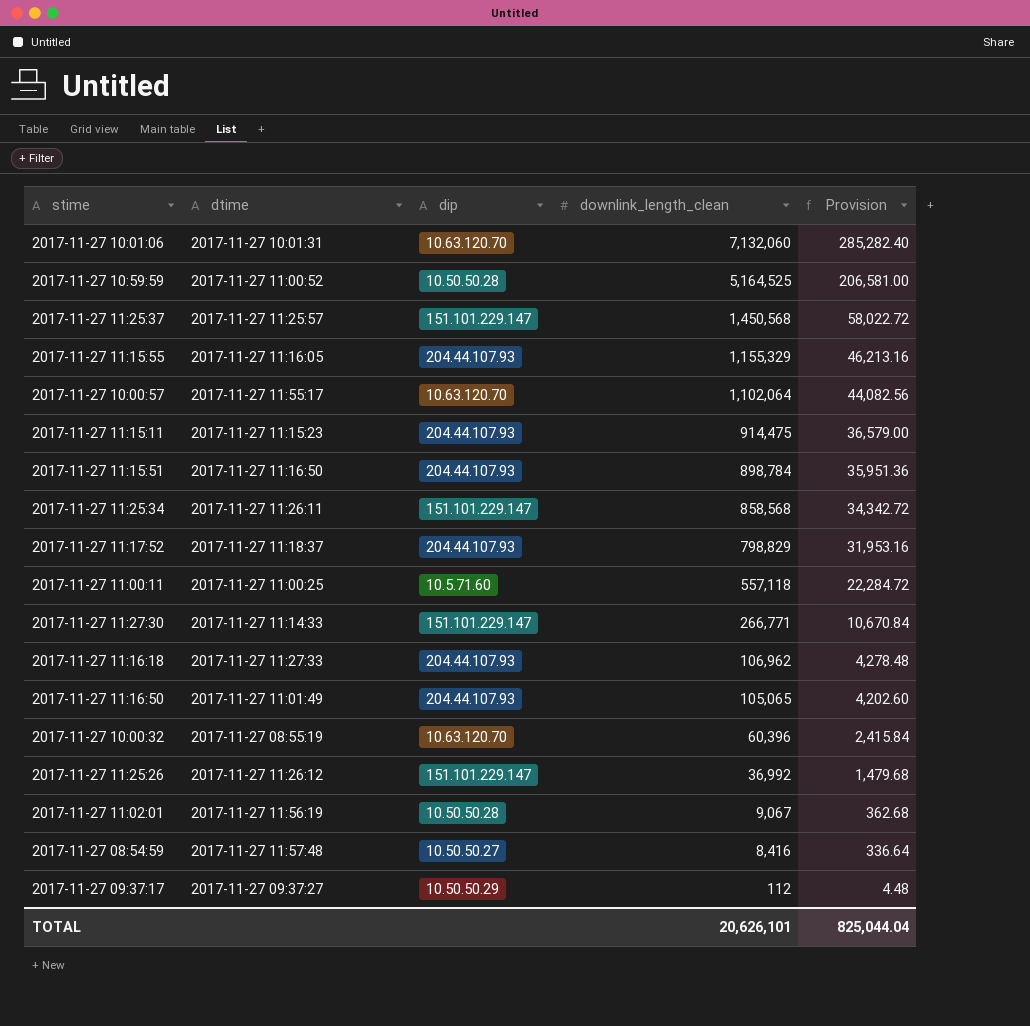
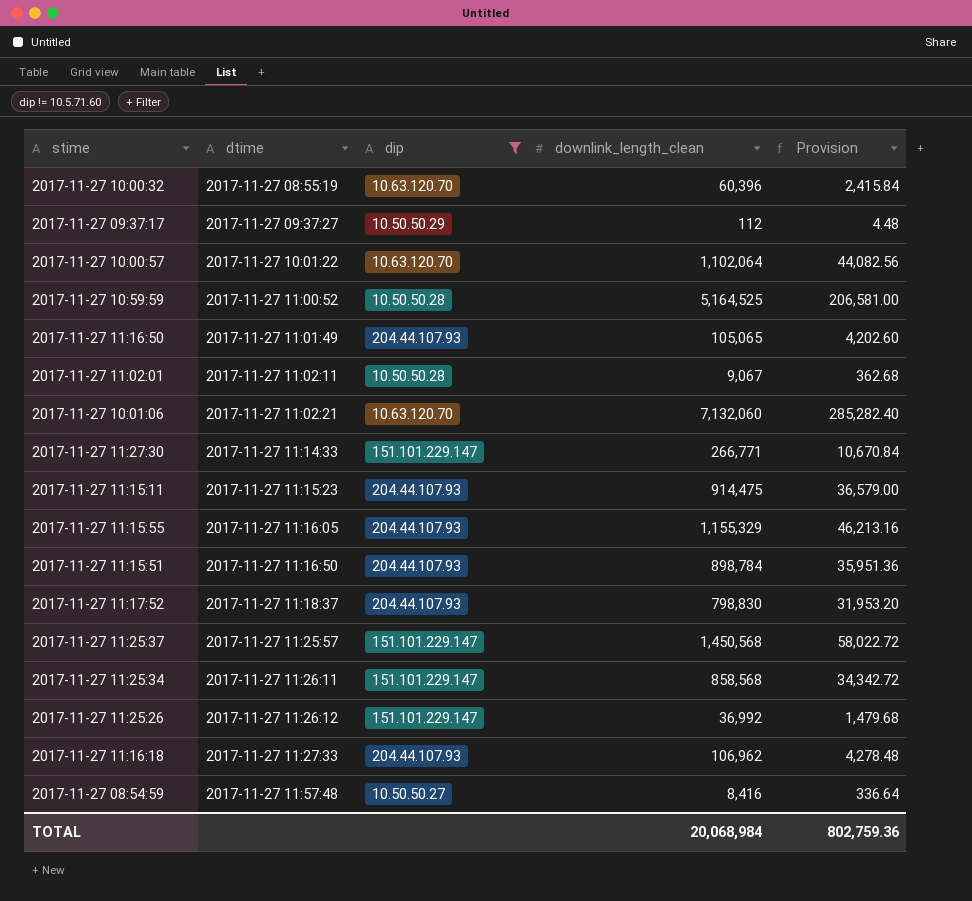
filter: none -> dip != 10.5.71.60
row order: downlink_length_clean descending -> dtime ascending
2017-11-27 10:00:57 | dtime: 2017-11-27 11:55:17 -> 2017-11-27 10:01:22
2017-11-27 11:02:01 | dtime: 2017-11-27 11:56:19 -> 2017-11-27 11:02:11
2017-11-27 10:01:06 | dtime: 2017-11-27 10:01:31 -> 2017-11-27 11:02:21
2017-11-27 11:17:52 | downlink_length_clean: 798,829 -> 798,830
2017-11-27 11:17:52 | Provision: 31,953.16 -> 31,953.20
TOTAL | downlink_length_clean: 20,626,101 -> 20,068,984
TOTAL | Provision: 825,044.04 -> 802,759.36

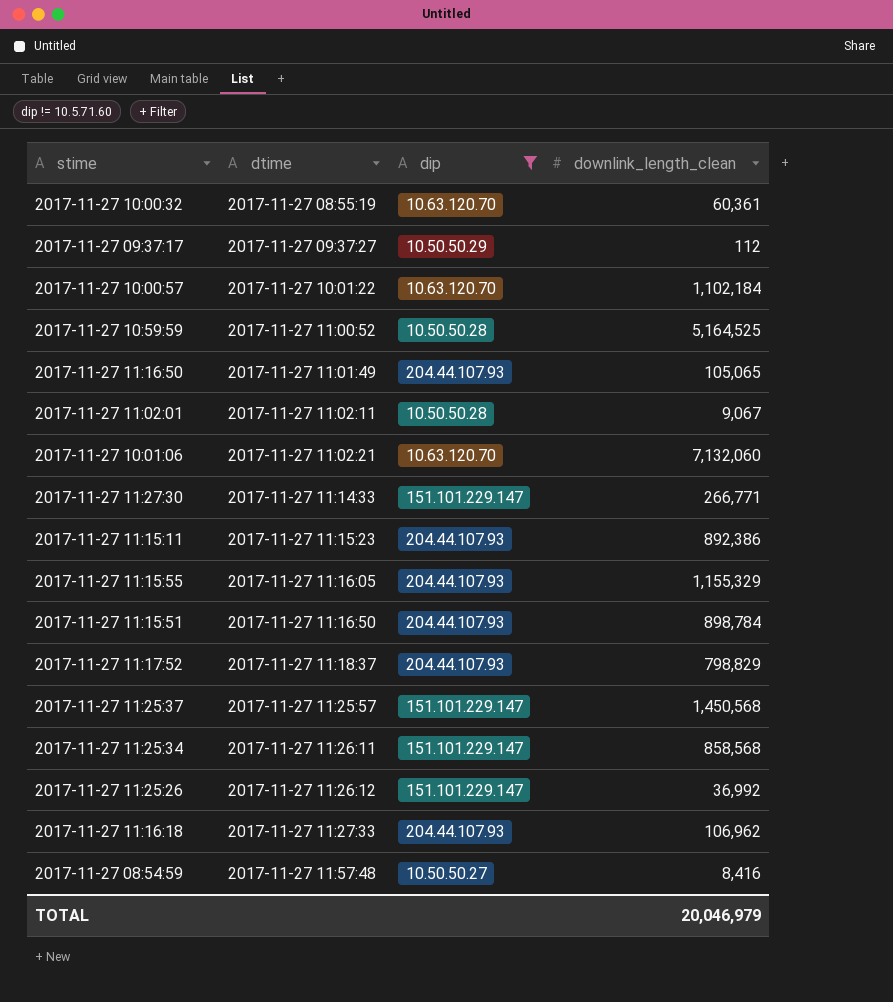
column Provision | formula: [downlink_length_clean] * 0.04 -> none
2017-11-27 10:00:32 | downlink_length_clean: 60,396 -> 60,361
2017-11-27 10:00:57 | downlink_length_clean: 1,102,064 -> 1,102,184
2017-11-27 11:15:11 | downlink_length_clean: 914,475 -> 892,386
2017-11-27 11:17:52 | downlink_length_clean: 798,830 -> 798,829
TOTAL | downlink_length_clean: 20,068,984 -> 20,046,979

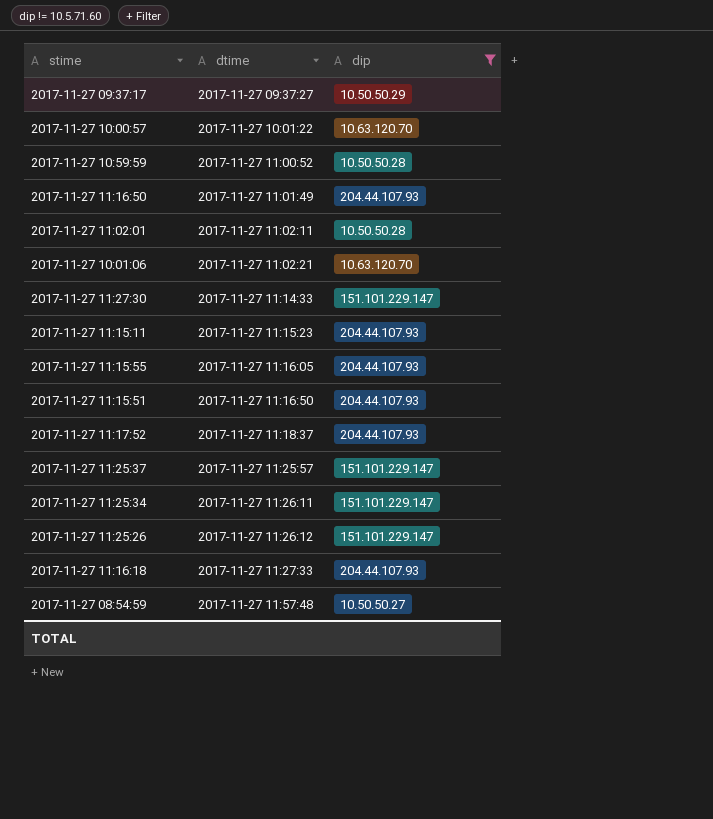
column downlink_length_clean | position: 4 -> none
row 2017-11-27 10:00:32: 2017-11-27 08:55:19 | 10.63.120.70 | 60,361 -> none

